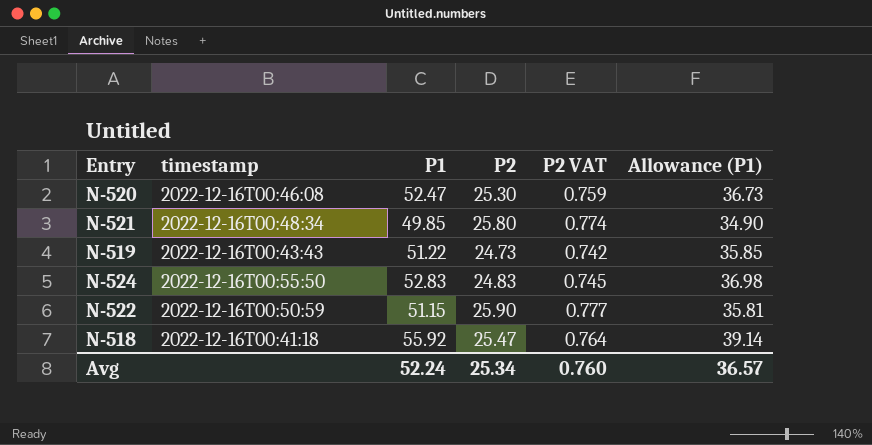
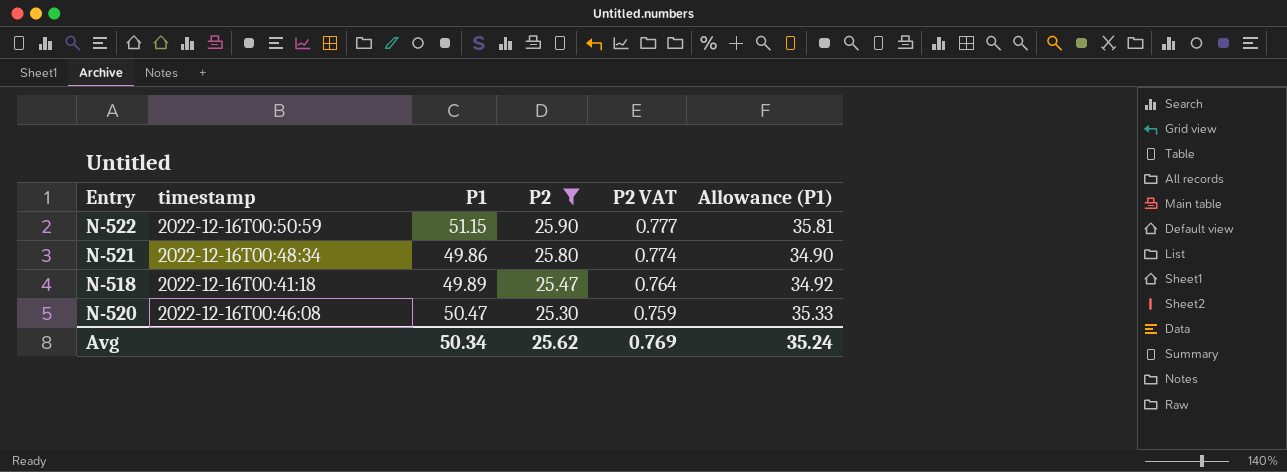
filter: none -> P2 >= 25.30
row order: none -> P2 descending
N-521 | P1: 49.85 -> 49.86
N-518 | P1: 55.92 -> 49.89
N-518 | Allowance (P1): 39.14 -> 34.92
N-520 | P1: 52.47 -> 50.47
N-520 | Allowance (P1): 36.73 -> 35.33
Avg | P1: 52.24 -> 50.34
Avg | P2: 25.34 -> 25.62
Avg | P2 VAT: 0.760 -> 0.769
Avg | Allowance (P1): 36.57 -> 35.24

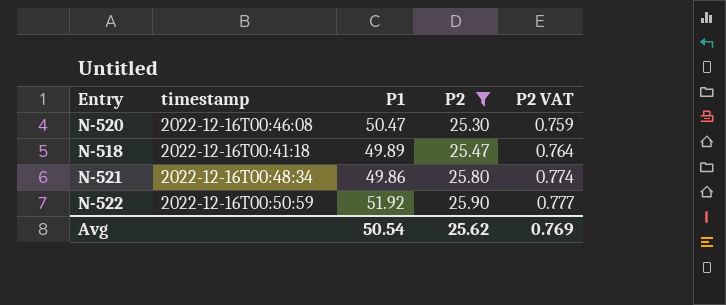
row order: P2 descending -> P2 ascending
column Allowance (P1) | formula: [P1] * 0.7 -> none
N-522 | P1: 51.15 -> 51.92
Avg | P1: 50.34 -> 50.54

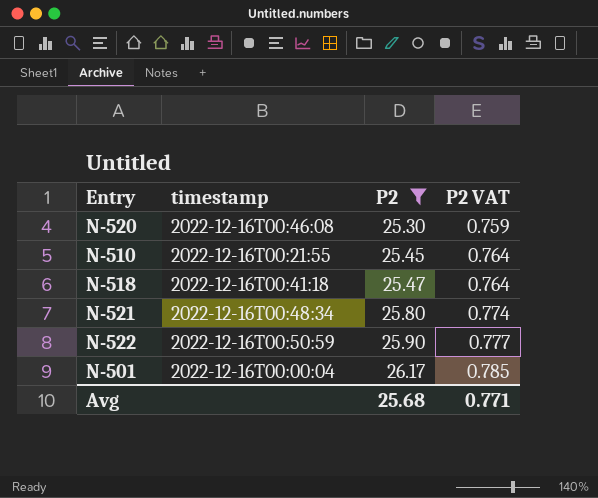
column P1 | position: 3 -> none
row N-510: none -> 2022-12-16T00:21:55 | 25.45 | 0.764
row N-501: none -> 2022-12-16T00:00:04 | 26.17 | 0.785
Avg | P2: 25.62 -> 25.68
Avg | P2 VAT: 0.769 -> 0.771

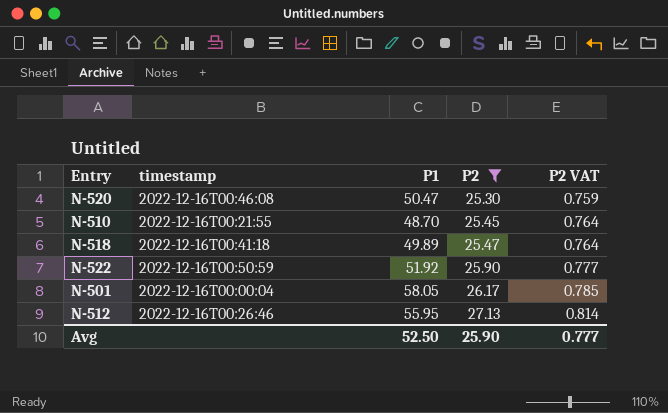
column P1 | position: none -> 3
row N-521: 2022-12-16T00:48:34 | 25.80 | 0.774 -> none
row N-512: none -> 2022-12-16T00:26:46 | 55.95 | 27.13 | 0.814
Avg | P2: 25.68 -> 25.90
Avg | P2 VAT: 0.771 -> 0.777

